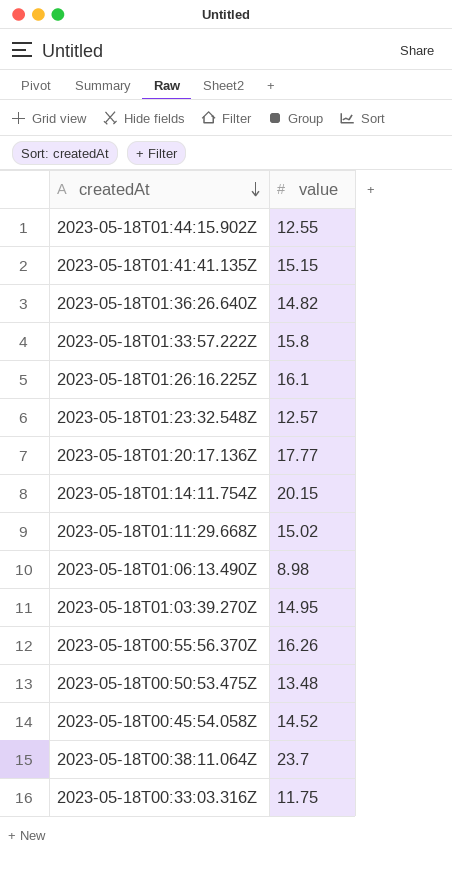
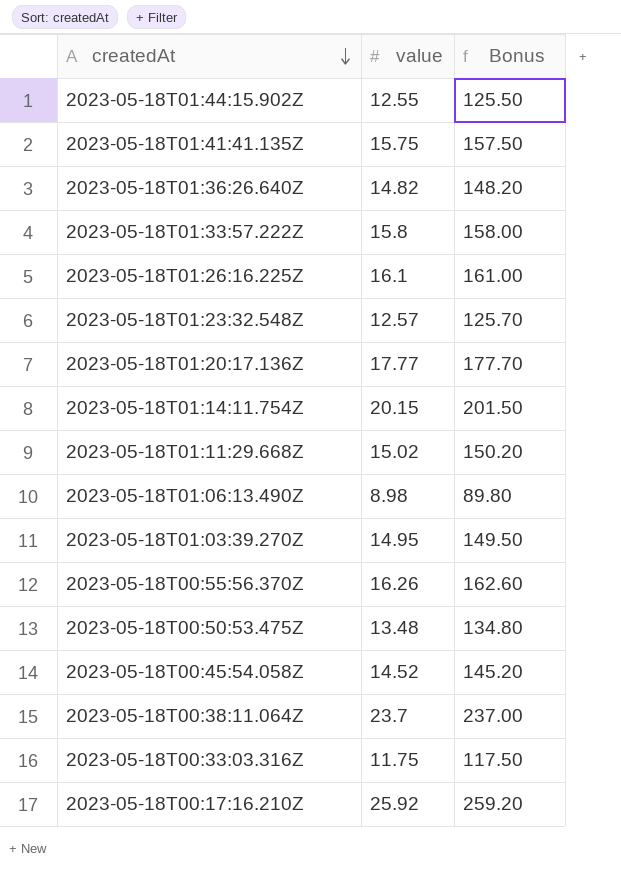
column Bonus | formula: none -> [value] * 10
2023-05-18T01:41:41.135Z | value: 15.15 -> 15.75
row 2023-05-18T00:17:16.210Z: none -> 25.92 | 259.20

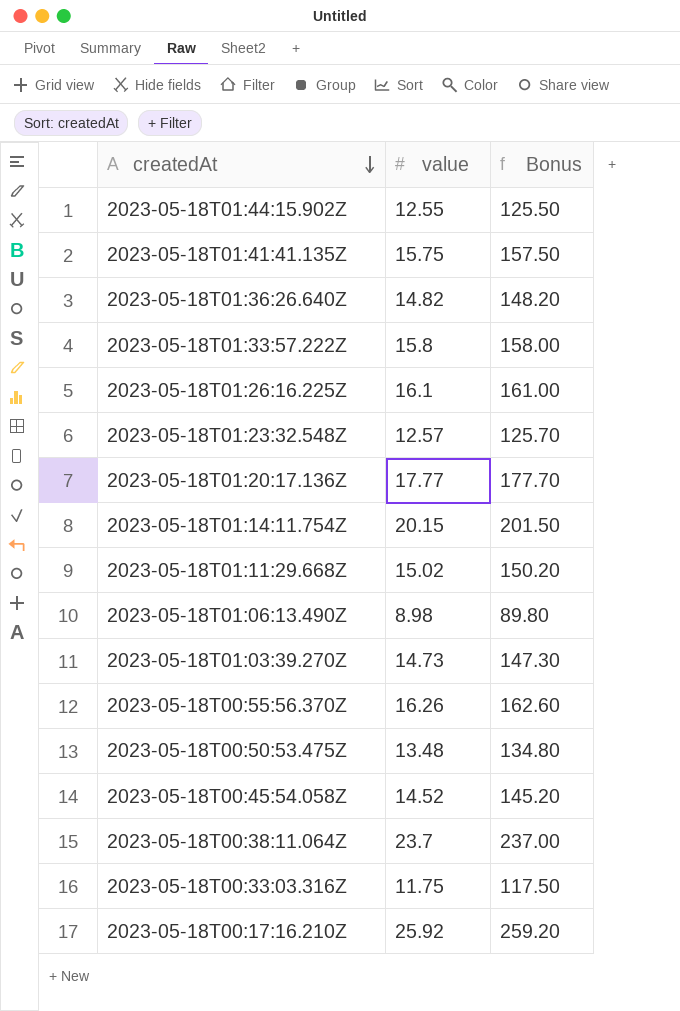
2023-05-18T01:03:39.270Z | value: 14.95 -> 14.73
2023-05-18T01:03:39.270Z | Bonus: 149.50 -> 147.30

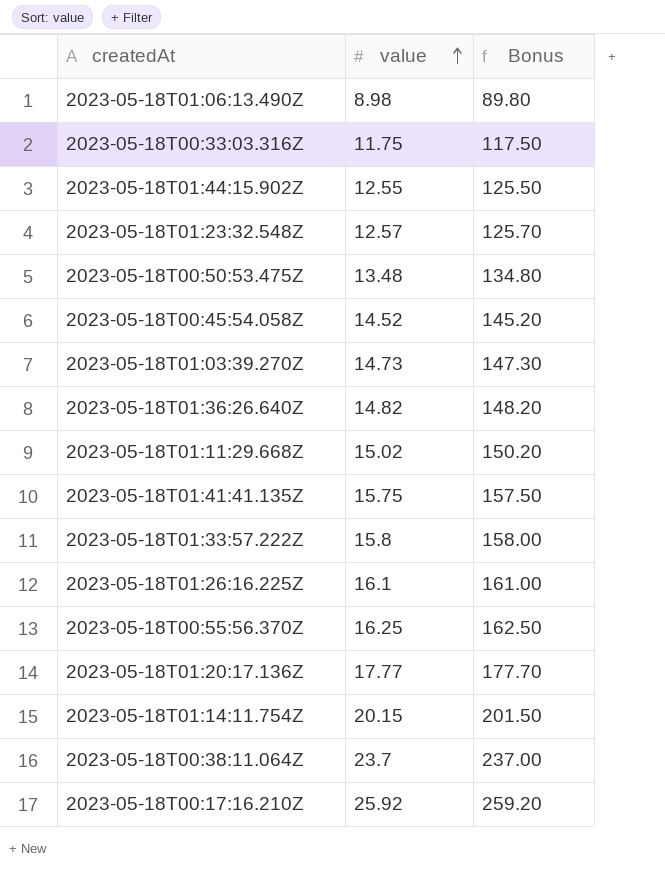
row order: createdAt descending -> value ascending
2023-05-18T00:55:56.370Z | value: 16.26 -> 16.25
2023-05-18T00:55:56.370Z | Bonus: 162.60 -> 162.50

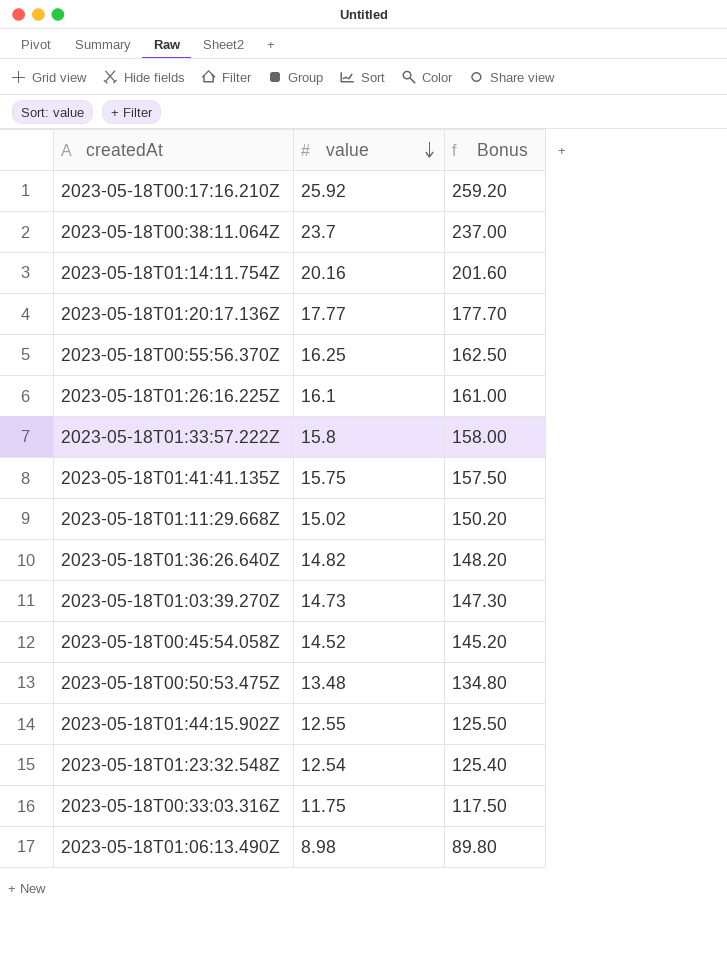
row order: value ascending -> value descending
2023-05-18T01:14:11.754Z | value: 20.15 -> 20.16
2023-05-18T01:14:11.754Z | Bonus: 201.50 -> 201.60
2023-05-18T01:23:32.548Z | value: 12.57 -> 12.54
2023-05-18T01:23:32.548Z | Bonus: 125.70 -> 125.40

